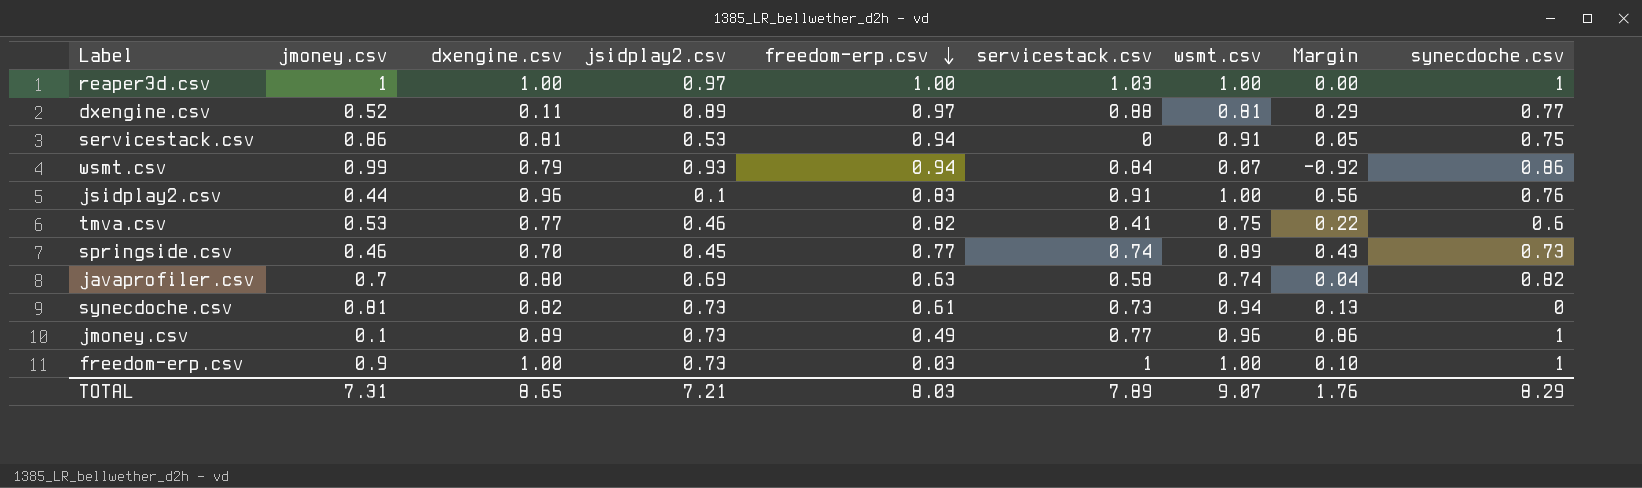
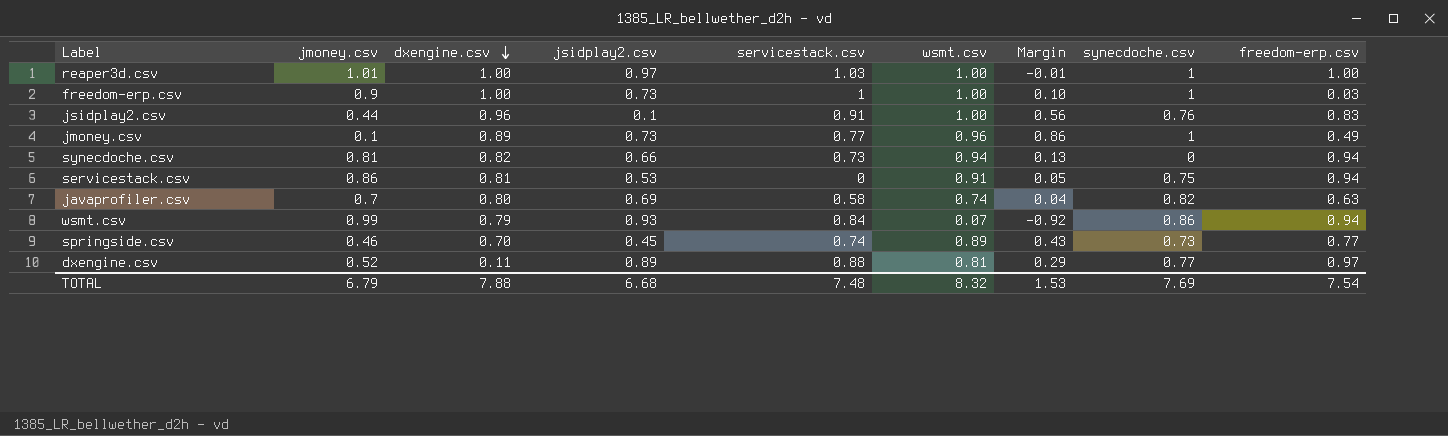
row order: freedom-erp.csv descending -> dxengine.csv descending
column freedom-erp.csv | position: 5 -> 9
row tmva.csv: 0.53 | 0.77 | 0.46 | 0.82 | 0.41 | 0.75 | 0.22 | 0.6 -> none
reaper3d.csv | jmoney.csv: 1 -> 1.01
reaper3d.csv | Margin: 0.00 -> -0.01
synecdoche.csv | jsidplay2.csv: 0.73 -> 0.66
synecdoche.csv | freedom-erp.csv: 0.61 -> 0.94
TOTAL | jmoney.csv: 7.31 -> 6.79
TOTAL | dxengine.csv: 8.65 -> 7.88
TOTAL | jsidplay2.csv: 7.21 -> 6.68
TOTAL | servicestack.csv: 7.89 -> 7.48
TOTAL | wsmt.csv: 9.07 -> 8.32
TOTAL | Margin: 1.76 -> 1.53
TOTAL | synecdoche.csv: 8.29 -> 7.69
TOTAL | freedom-erp.csv: 8.03 -> 7.54

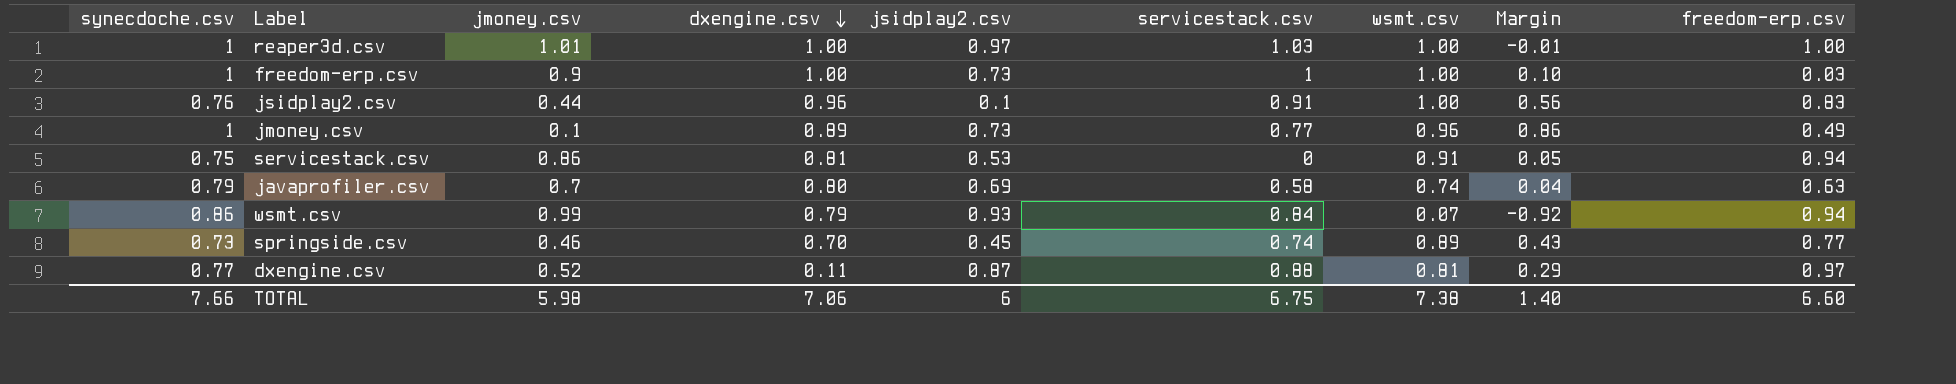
column synecdoche.csv | position: 8 -> 1
row synecdoche.csv: 0.81 | 0.82 | 0.66 | 0.73 | 0.94 | 0.13 | 0 | 0.94 -> none
javaprofiler.csv | synecdoche.csv: 0.82 -> 0.79
dxengine.csv | jsidplay2.csv: 0.89 -> 0.87
TOTAL | synecdoche.csv: 7.69 -> 7.66
TOTAL | jmoney.csv: 6.79 -> 5.98
TOTAL | dxengine.csv: 7.88 -> 7.06
TOTAL | jsidplay2.csv: 6.68 -> 6
TOTAL | servicestack.csv: 7.48 -> 6.75
TOTAL | wsmt.csv: 8.32 -> 7.38
TOTAL | Margin: 1.53 -> 1.40
TOTAL | freedom-erp.csv: 7.54 -> 6.60

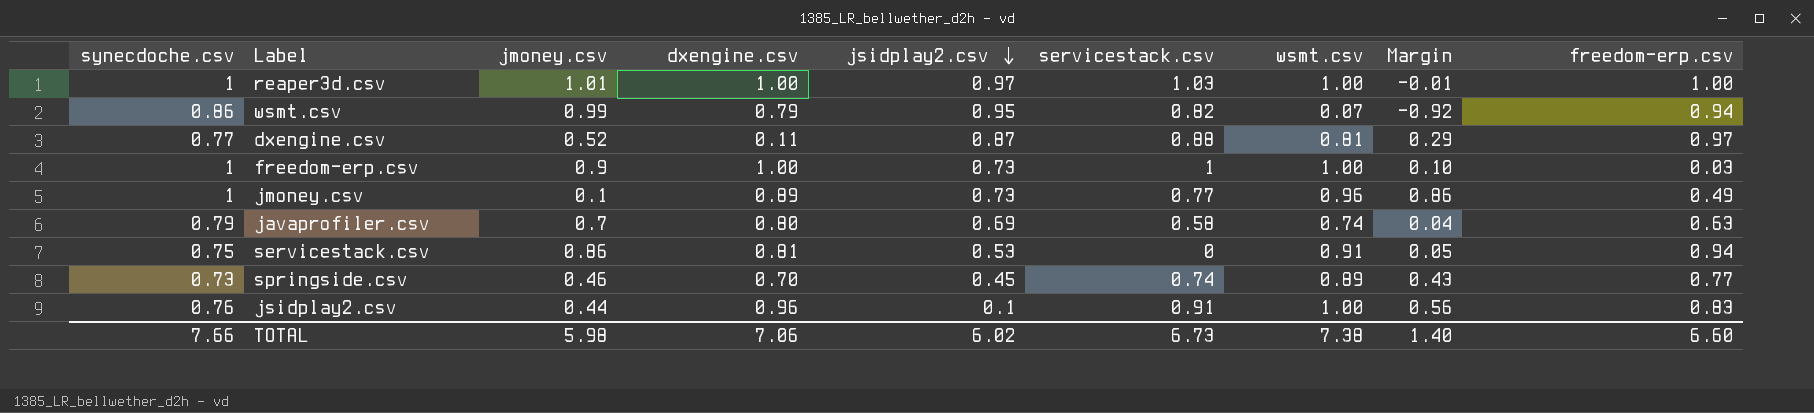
row order: dxengine.csv descending -> jsidplay2.csv descending
wsmt.csv | jsidplay2.csv: 0.93 -> 0.95
wsmt.csv | servicestack.csv: 0.84 -> 0.82
TOTAL | jsidplay2.csv: 6 -> 6.02
TOTAL | servicestack.csv: 6.75 -> 6.73

